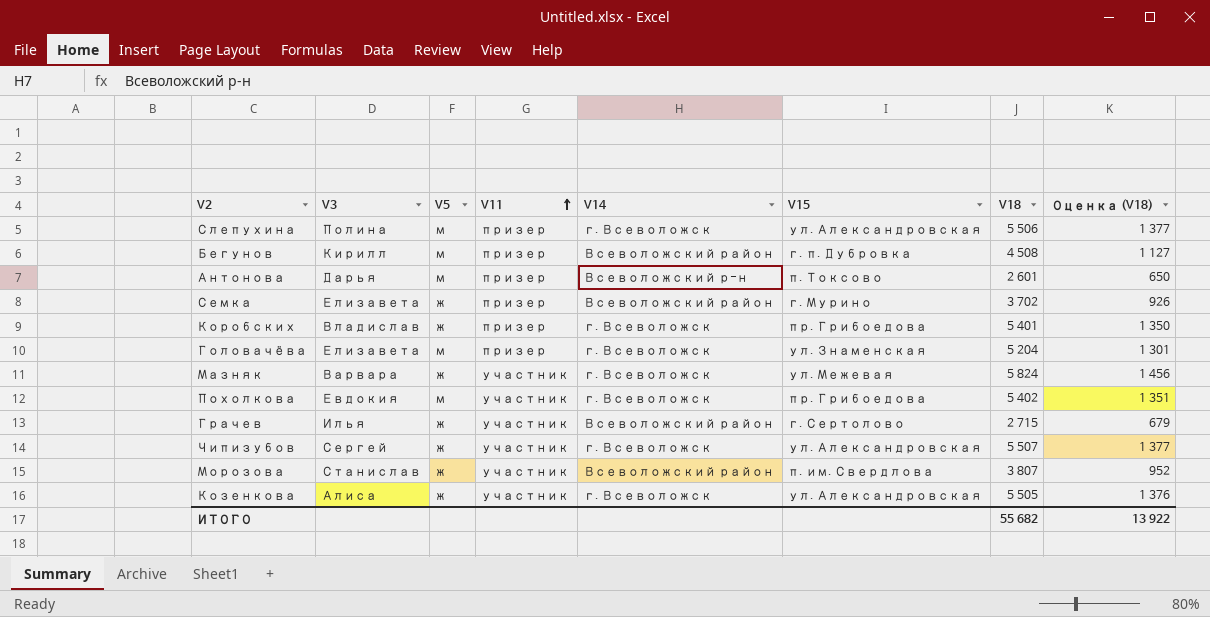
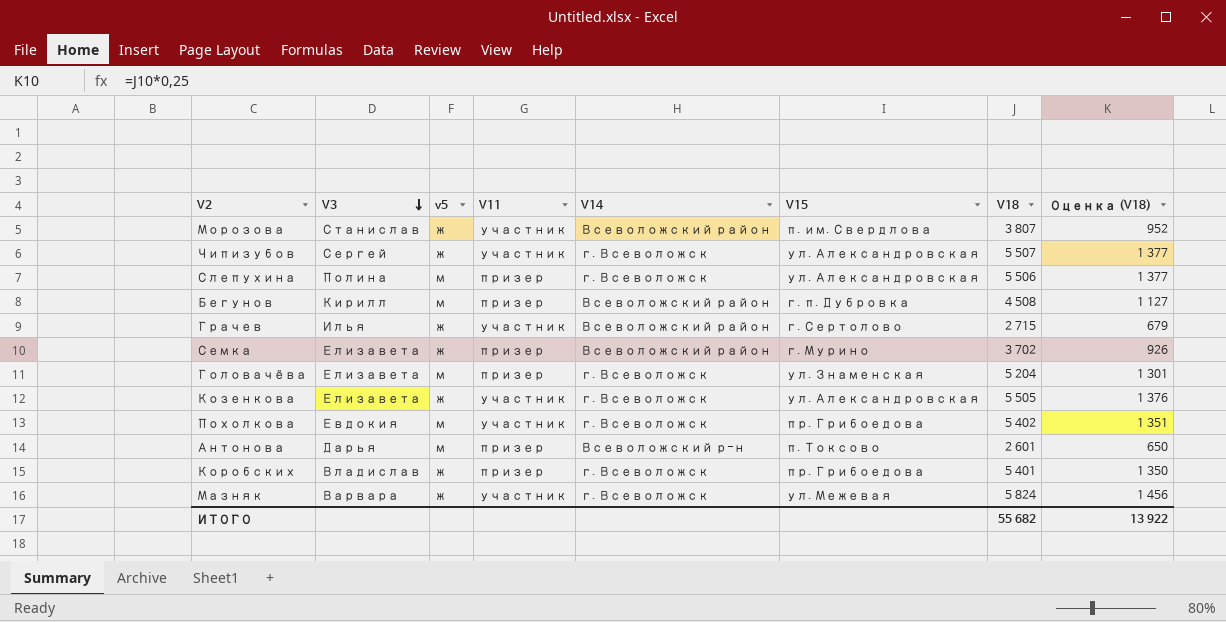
row order: V11 ascending -> V3 descending
column name: V5 -> v5
Козенкова | V3: Алиса -> Елизавета

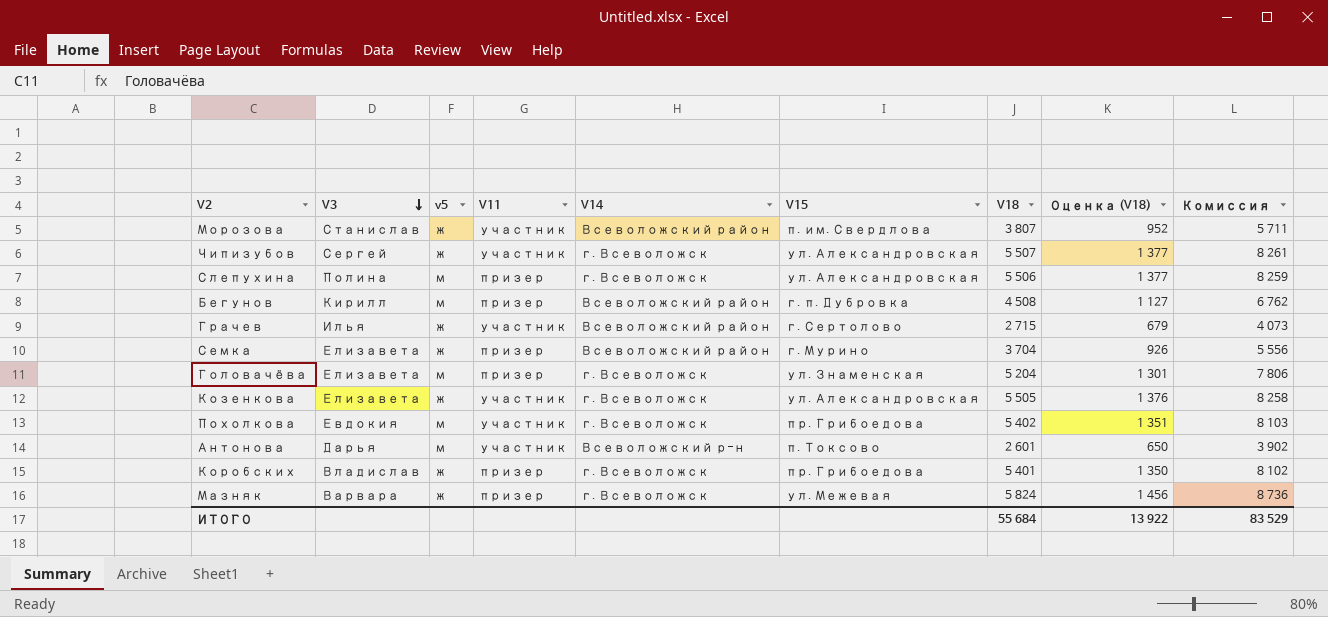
column Комиссия | formula: none -> [V18] * 1,5
Семка | V18: 3 702 -> 3 704
Антонова | V11: призер -> участник
Мазняк | V11: участник -> призер
ИТОГО | V18: 55 682 -> 55 684

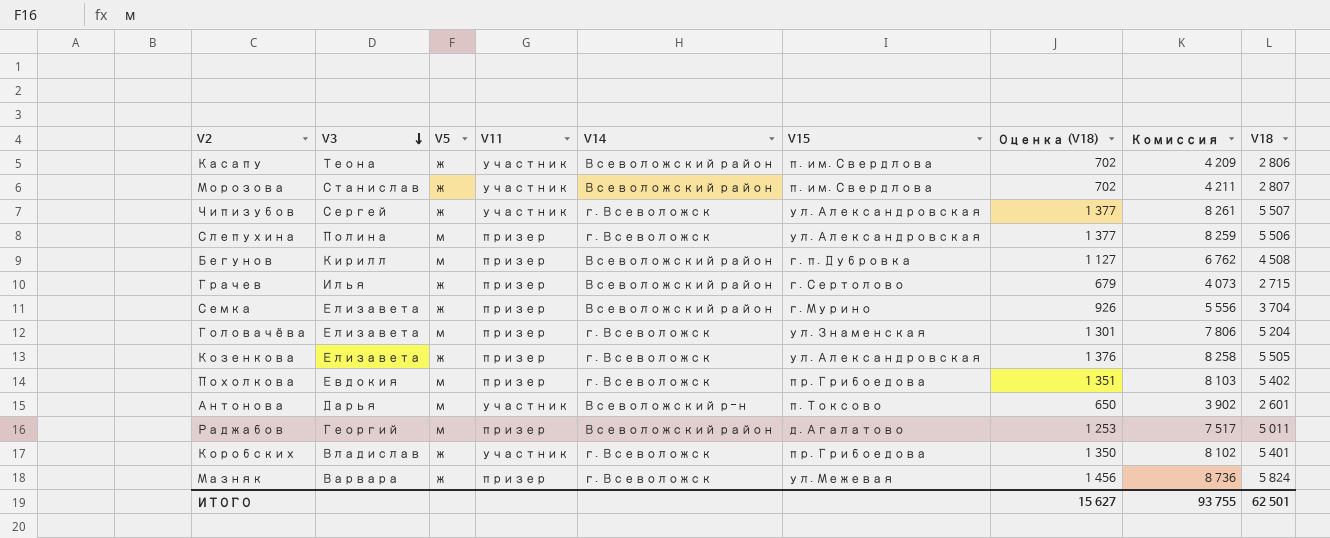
column name: v5 -> V5
column V18 | position: 7 -> 9
row Касапу: none -> Теона | ж | участник | Всеволожский район | п. им. Свердлова | 702 | 4 209 | 2 806
Морозова | Оценка (V18): 952 -> 702
Морозова | Комиссия: 5 711 -> 4 211
Морозова | V18: 3 807 -> 2 807
Грачев | V11: участник -> призер
Козенкова | V11: участник -> призер
Похолкова | V11: участник -> призер
row Раджабов: none -> Георгий | м | призер | Всеволожский район | д. Агалатово | 1 253 | 7 517 | 5 011
Коробских | V11: призер -> участник
ИТОГО | Оценка (V18): 13 922 -> 15 627
ИТОГО | Комиссия: 83 529 -> 93 755
ИТОГО | V18: 55 684 -> 62 501

